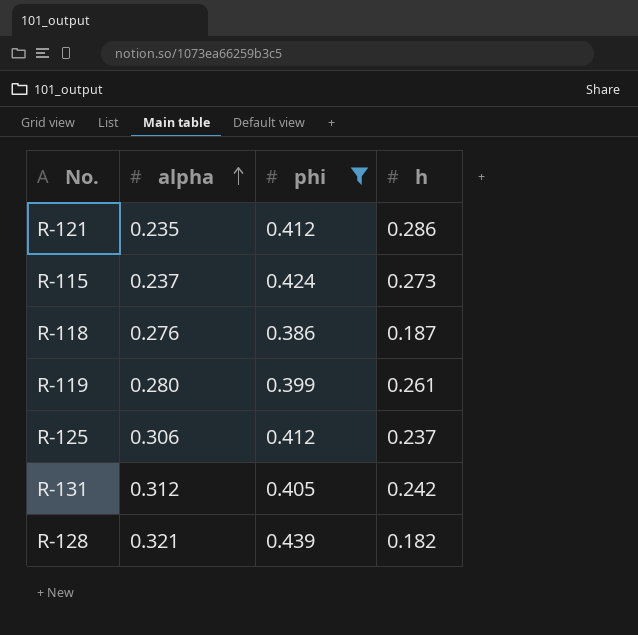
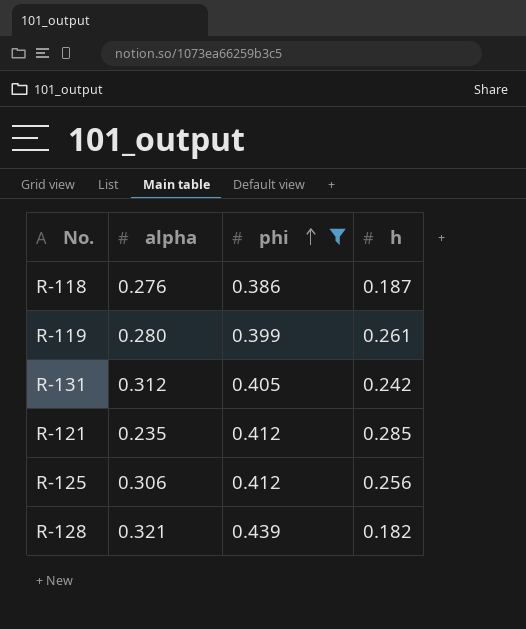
row order: alpha ascending -> phi ascending
row R-115: 0.237 | 0.424 | 0.273 -> none
R-121 | h: 0.286 -> 0.285
R-125 | h: 0.237 -> 0.256

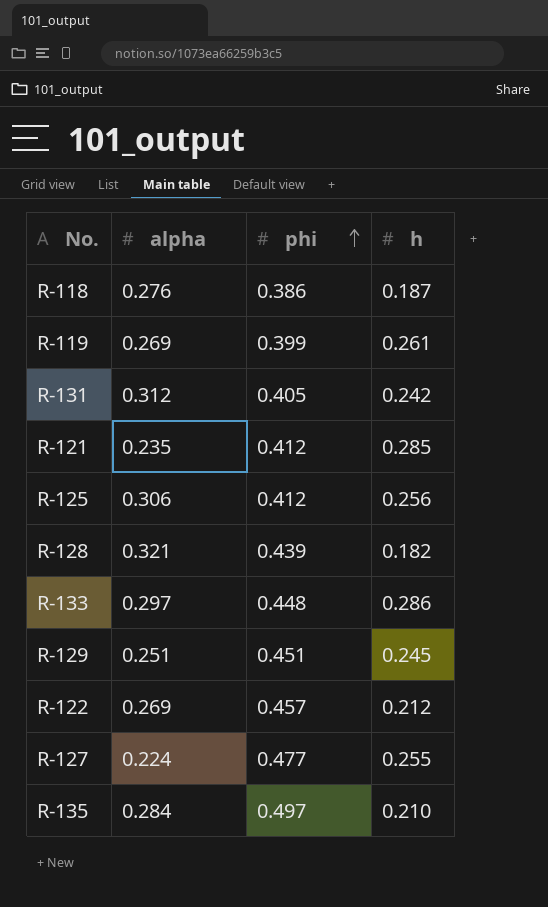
filter: phi <= 0.439 -> none
R-119 | alpha: 0.280 -> 0.269

